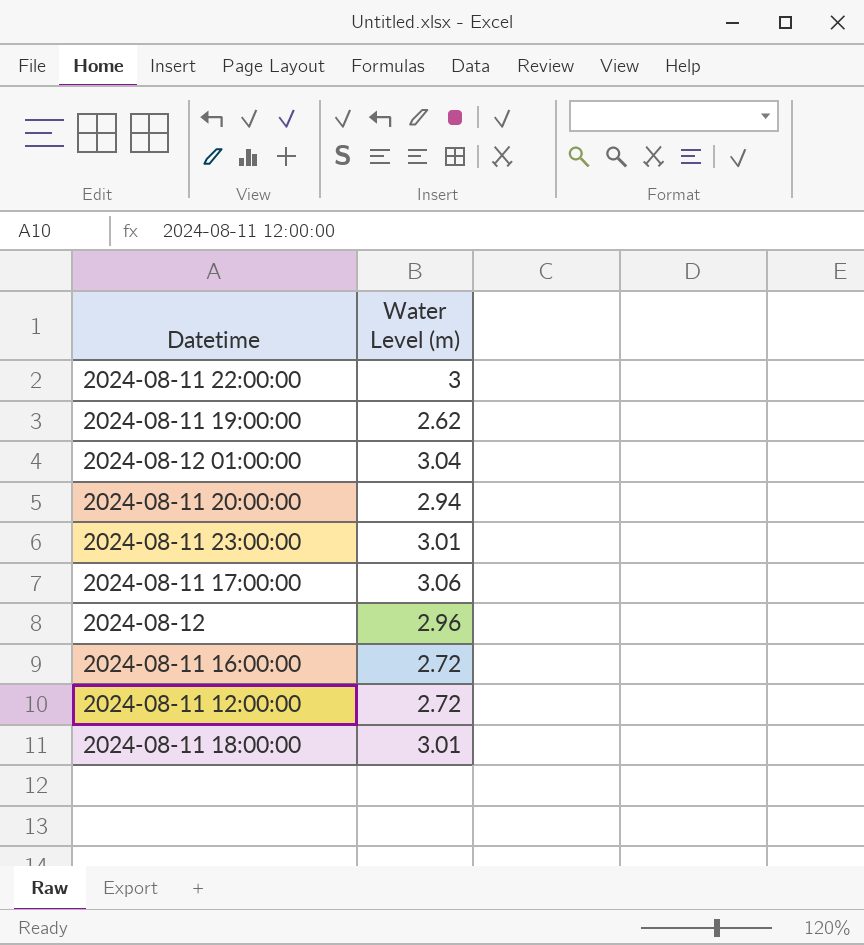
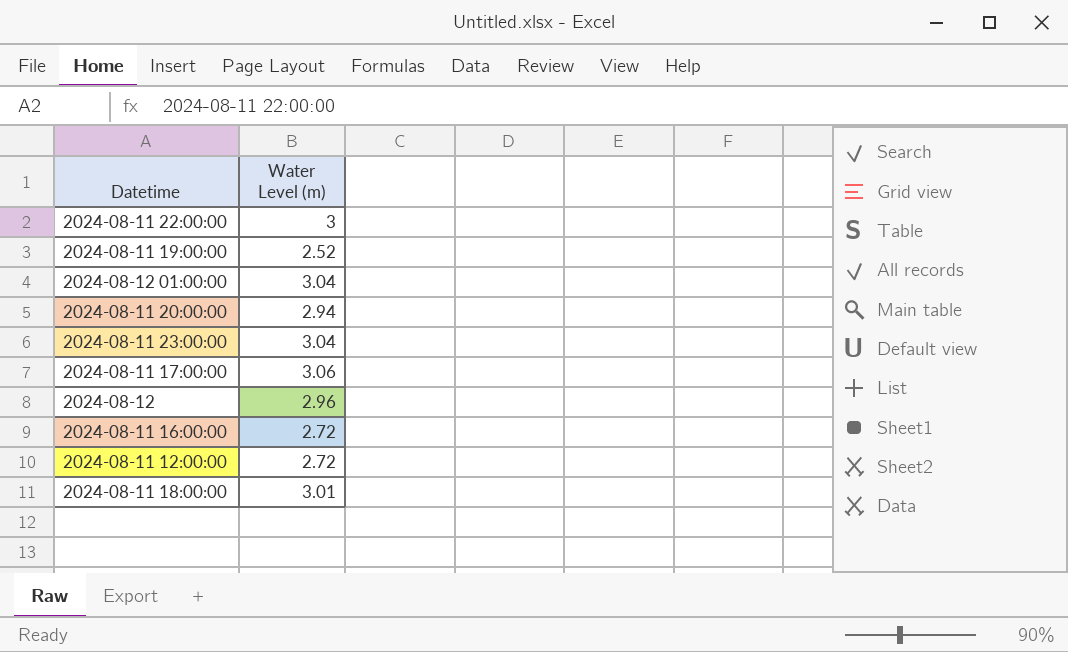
2024-08-11 19:00:00 | Water Level (m): 2.62 -> 2.52
2024-08-11 23:00:00 | Water Level (m): 3.01 -> 3.04

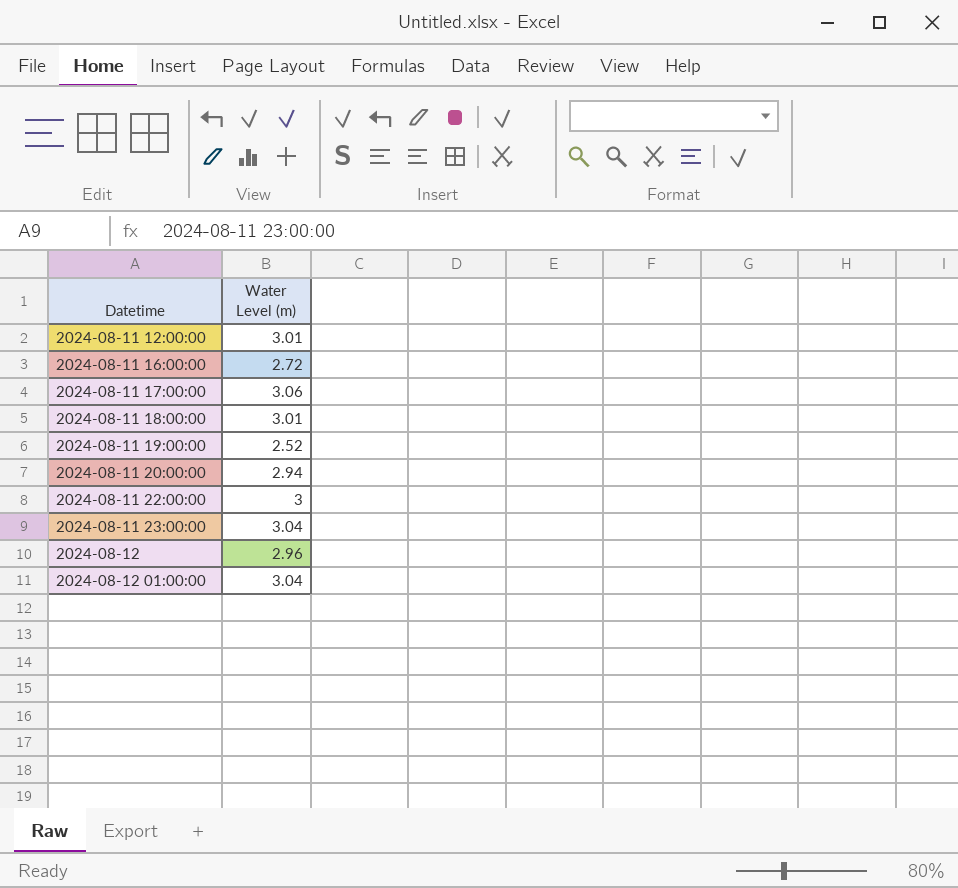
row order: none -> Datetime ascending
2024-08-11 12:00:00 | Water Level (m): 2.72 -> 3.01

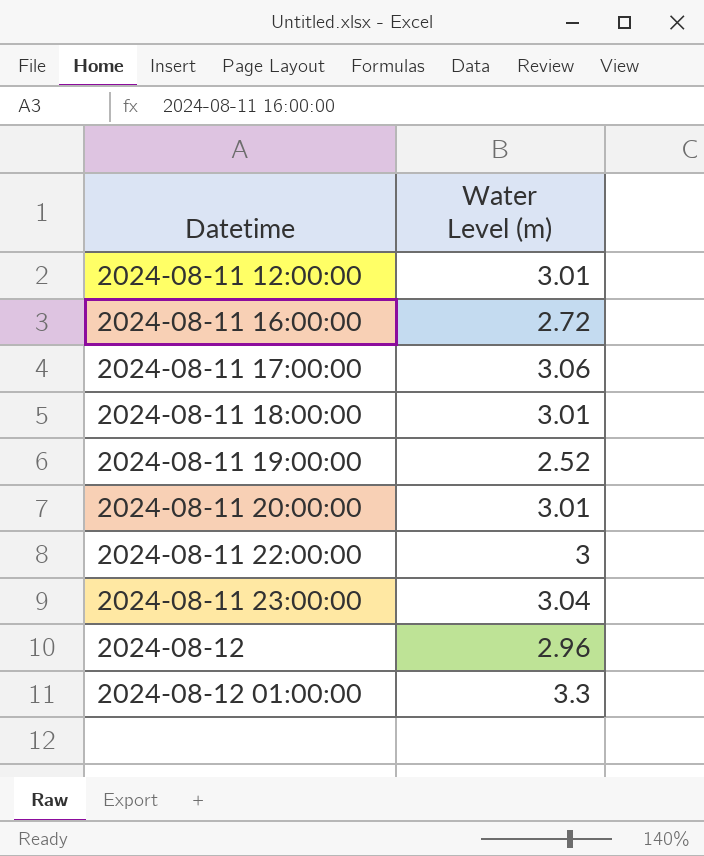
2024-08-11 20:00:00 | Water Level (m): 2.94 -> 3.01
2024-08-12 01:00:00 | Water Level (m): 3.04 -> 3.3

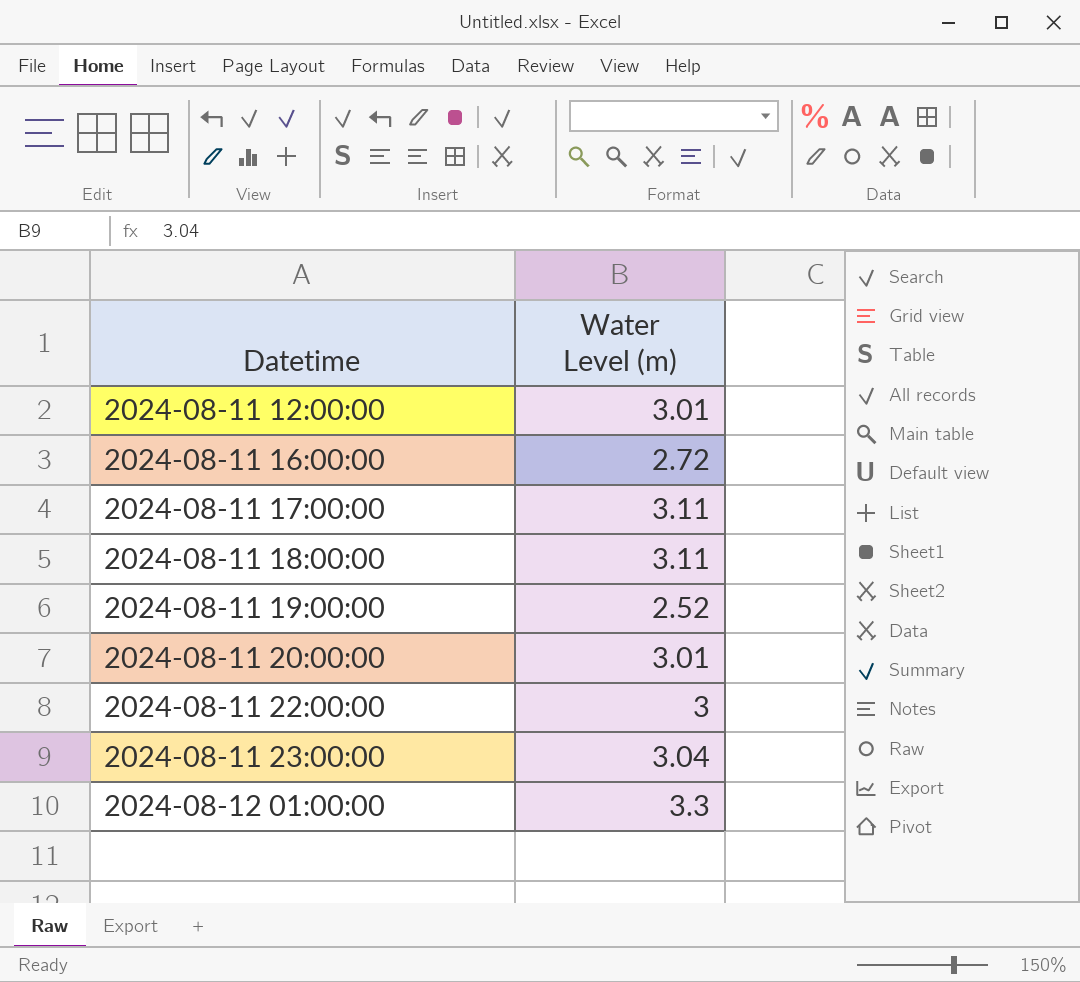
row 2024-08-12: 2.96 -> none
2024-08-11 17:00:00 | Water Level (m): 3.06 -> 3.11
2024-08-11 18:00:00 | Water Level (m): 3.01 -> 3.11

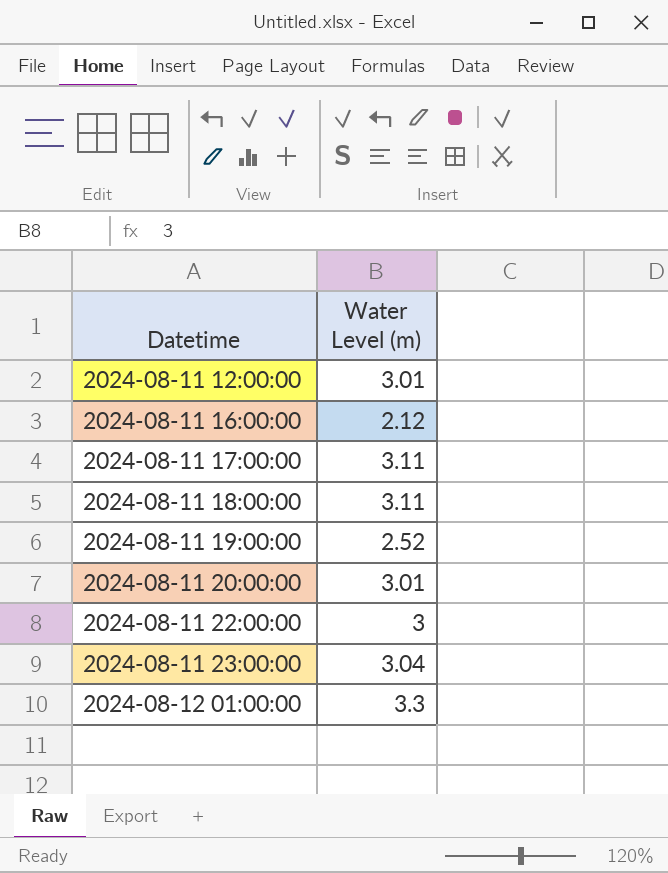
2024-08-11 16:00:00 | Water Level (m): 2.72 -> 2.12

